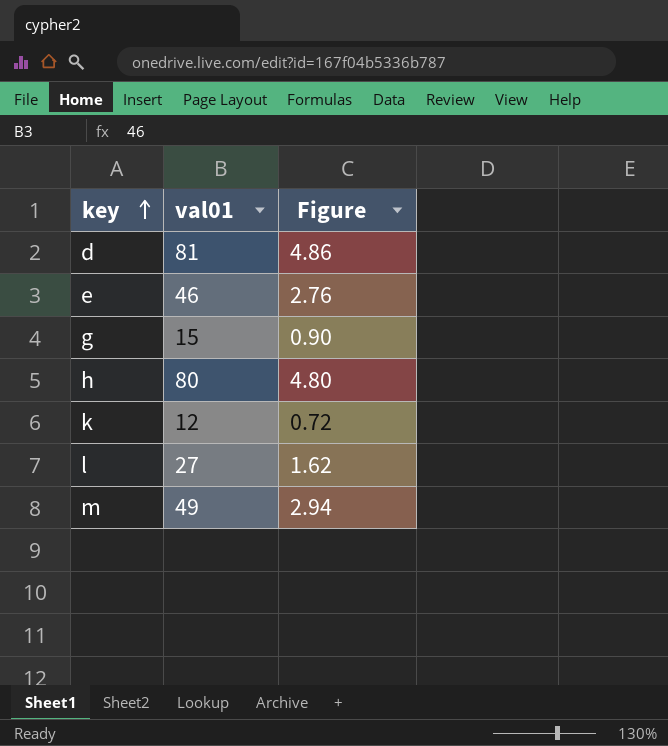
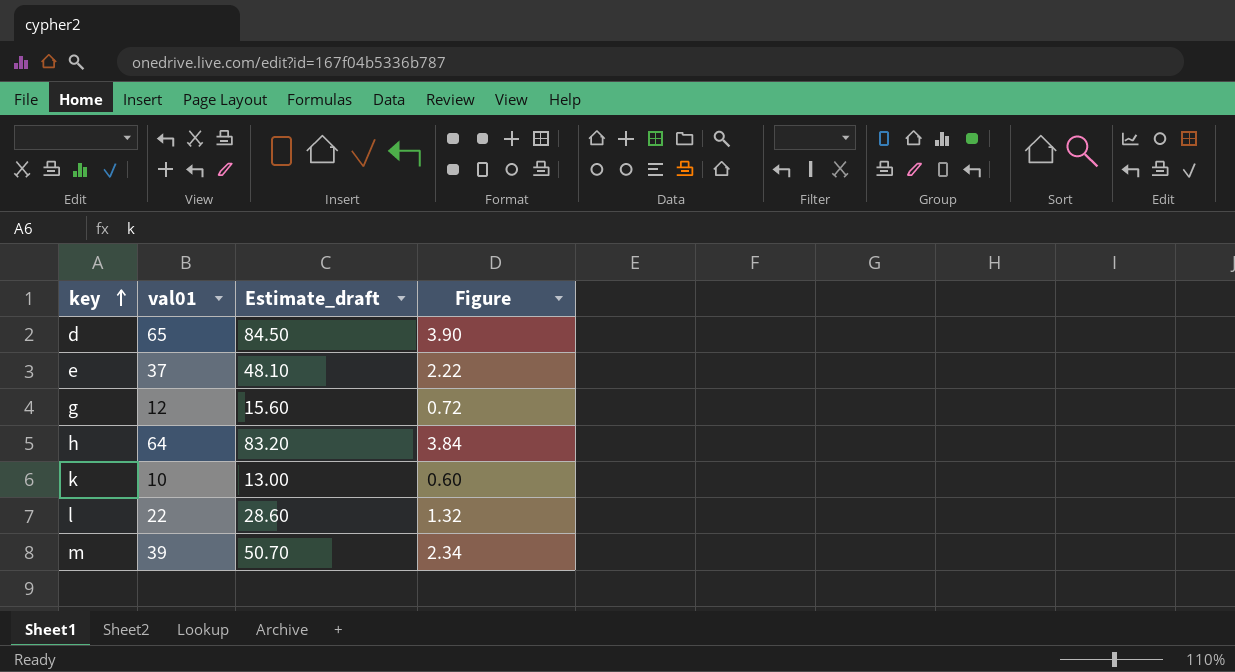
column Estimate_draft | formula: none -> [val01] * 1.3
d | val01: 81 -> 65
d | Figure: 4.86 -> 3.90
e | val01: 46 -> 37
e | Figure: 2.76 -> 2.22
g | val01: 15 -> 12
g | Figure: 0.90 -> 0.72
h | val01: 80 -> 64
h | Figure: 4.80 -> 3.84
k | val01: 12 -> 10
k | Figure: 0.72 -> 0.60
l | val01: 27 -> 22
l | Figure: 1.62 -> 1.32
m | val01: 49 -> 39
m | Figure: 2.94 -> 2.34

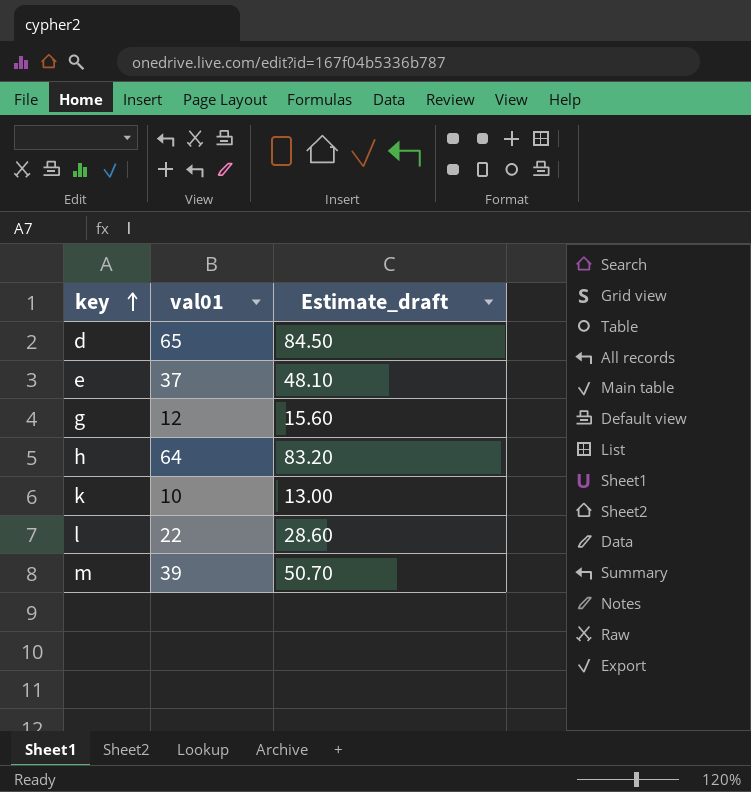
column Figure | formula: [val01] * 0.06 -> none

